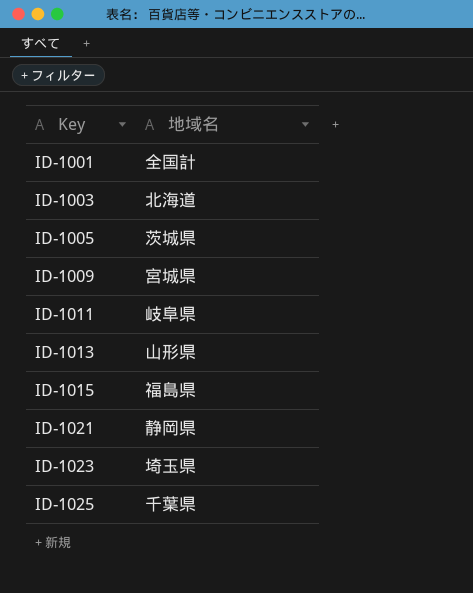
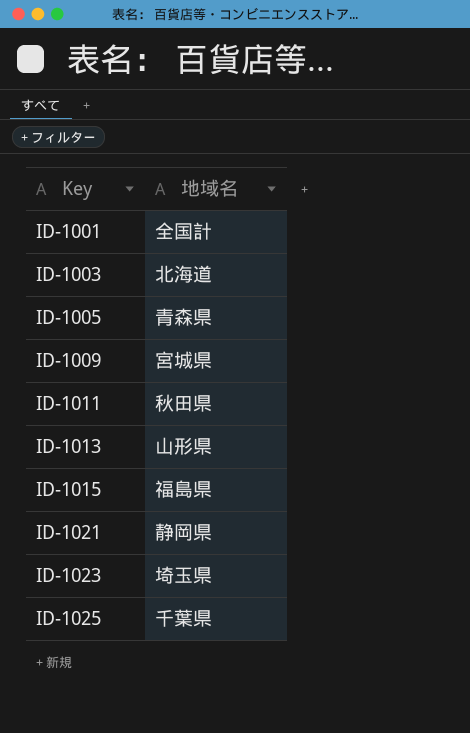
ID-1005 | 地域名: 茨城県 -> 青森県
ID-1011 | 地域名: 岐阜県 -> 秋田県

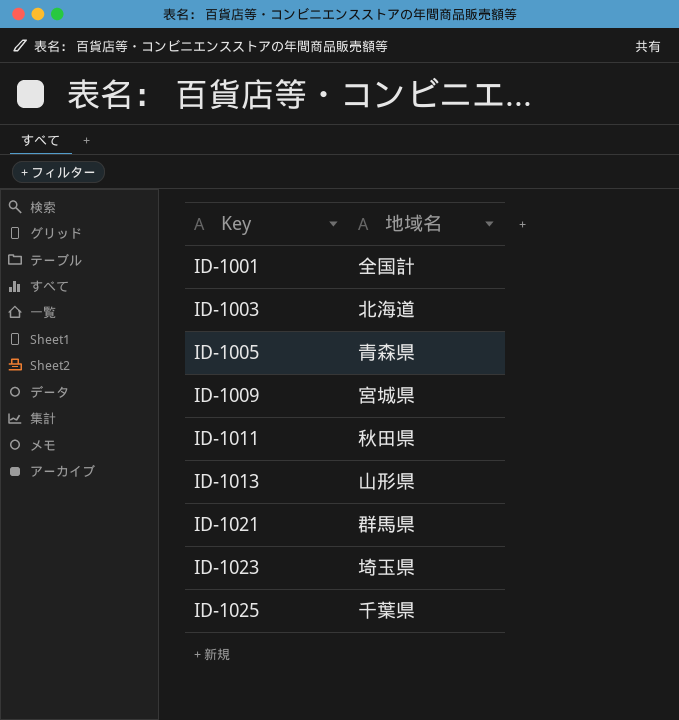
row ID-1015: 福島県 -> none
ID-1021 | 地域名: 静岡県 -> 群馬県

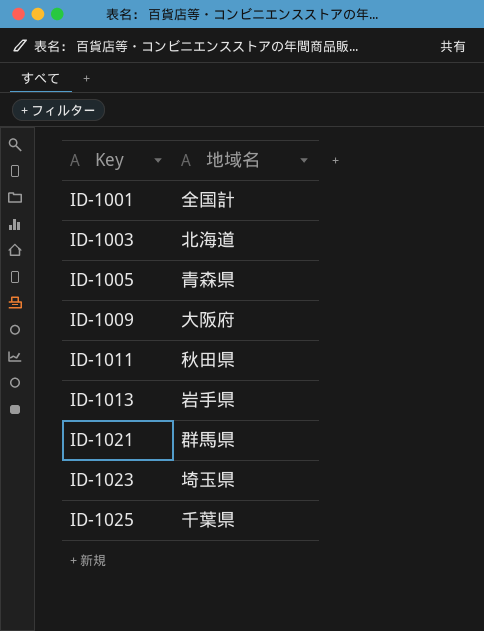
ID-1009 | 地域名: 宮城県 -> 大阪府
ID-1013 | 地域名: 山形県 -> 岩手県

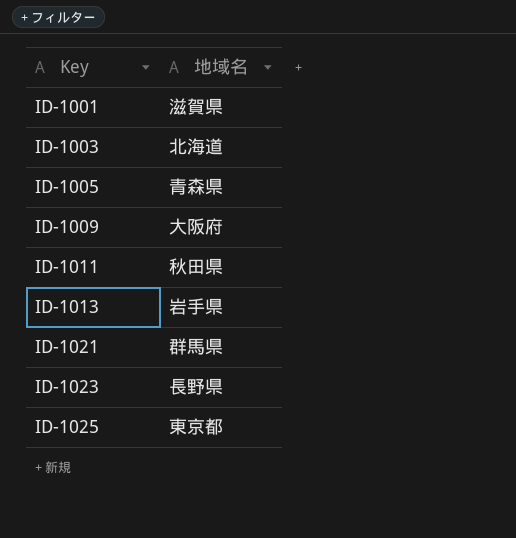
ID-1001 | 地域名: 全国計 -> 滋賀県
ID-1023 | 地域名: 埼玉県 -> 長野県
ID-1025 | 地域名: 千葉県 -> 東京都

